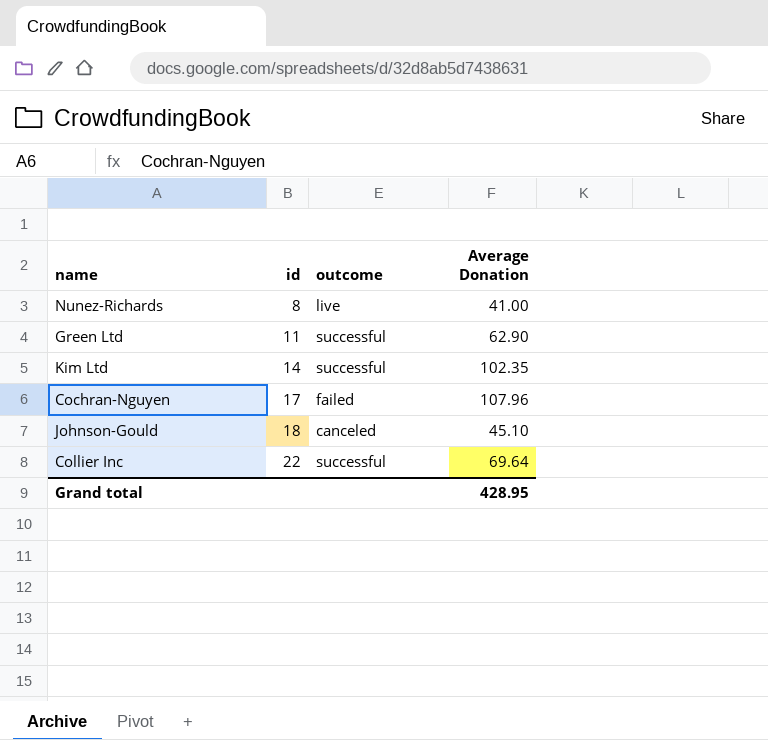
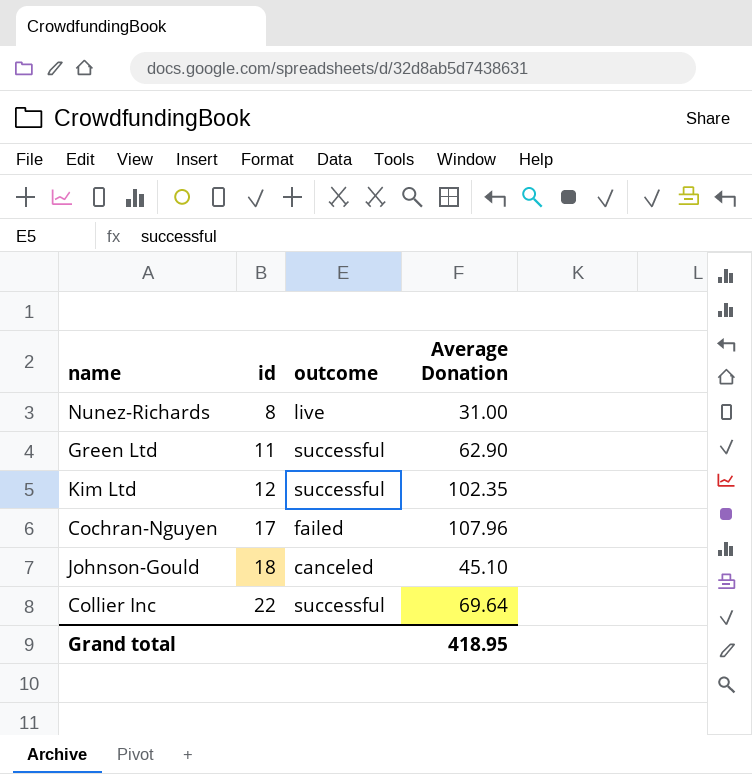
Nunez-Richards | Average Donation: 41.00 -> 31.00
Kim Ltd | id: 14 -> 12
Grand total | Average Donation: 428.95 -> 418.95

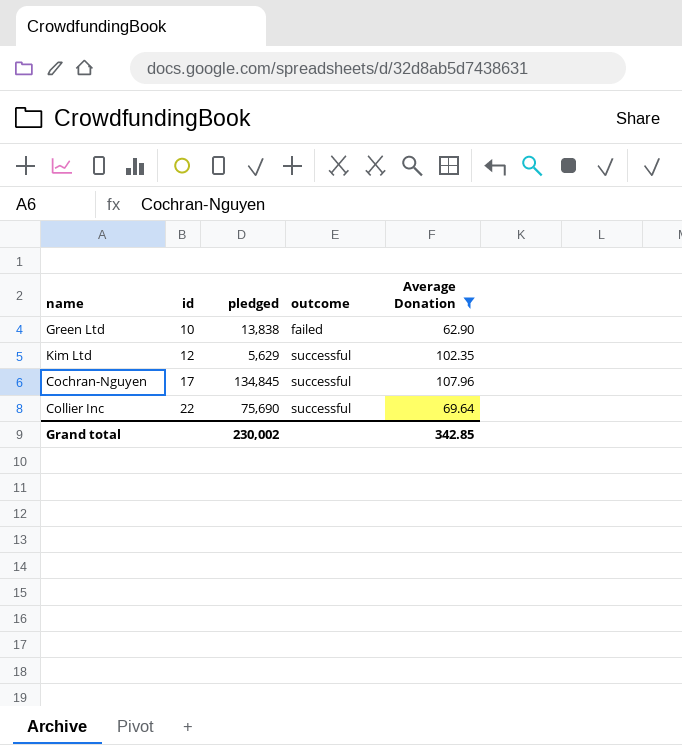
filter: none -> Average Donation >= 62.90
column pledged | position: none -> 3
Green Ltd | id: 11 -> 10
Green Ltd | outcome: successful -> failed
Cochran-Nguyen | outcome: failed -> successful
Grand total | Average Donation: 418.95 -> 342.85

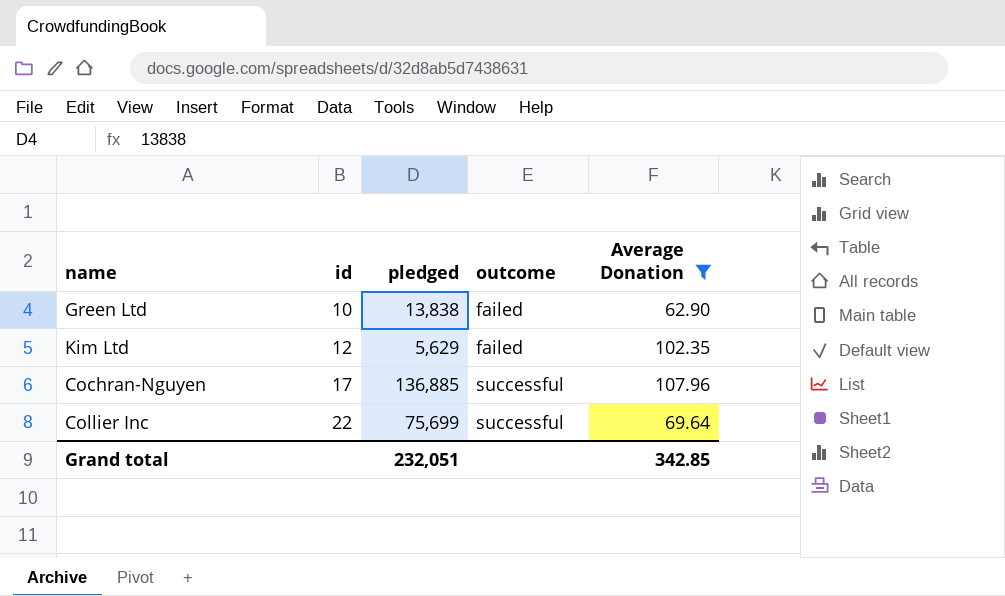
Kim Ltd | outcome: successful -> failed
Cochran-Nguyen | pledged: 134,845 -> 136,885
Collier Inc | pledged: 75,690 -> 75,699
Grand total | pledged: 230,002 -> 232,051

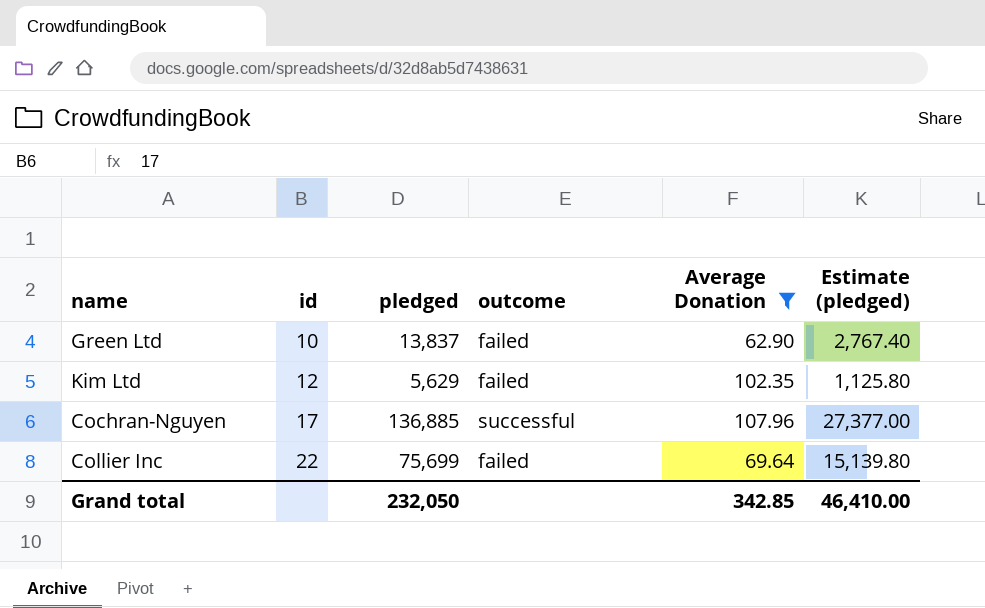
column Estimate (pledged) | formula: none -> [pledged] * 0.2
Green Ltd | pledged: 13,838 -> 13,837
Collier Inc | outcome: successful -> failed
Grand total | pledged: 232,051 -> 232,050

